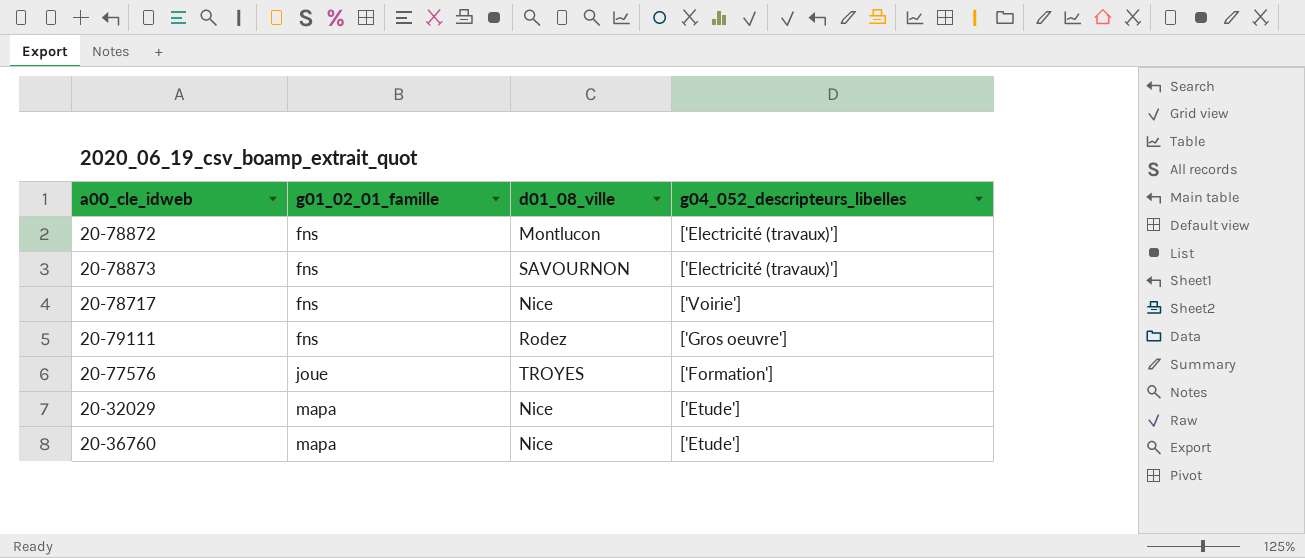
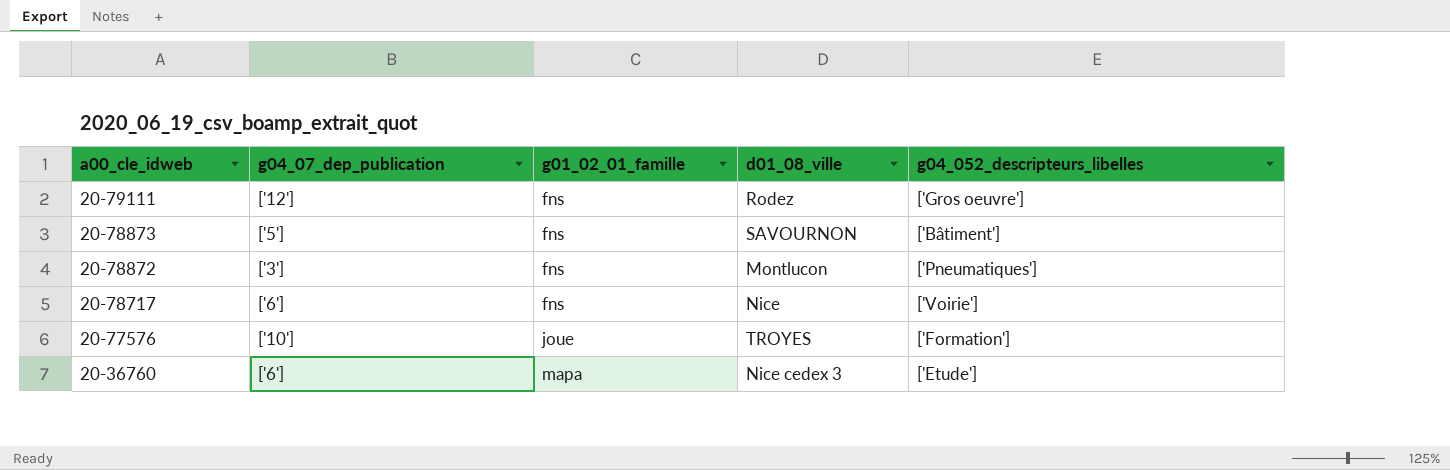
row order: g01_02_01_famille ascending -> a00_cle_idweb descending
column g04_07_dep_publication | position: none -> 2
row 20-32029: mapa | Nice | ['Etude'] -> none
20-78873 | g04_052_descripteurs_libelles: ['Electricité (travaux)'] -> ['Bâtiment']
20-78872 | g04_052_descripteurs_libelles: ['Electricité (travaux)'] -> ['Pneumatiques']
20-36760 | d01_08_ville: Nice -> Nice cedex 3

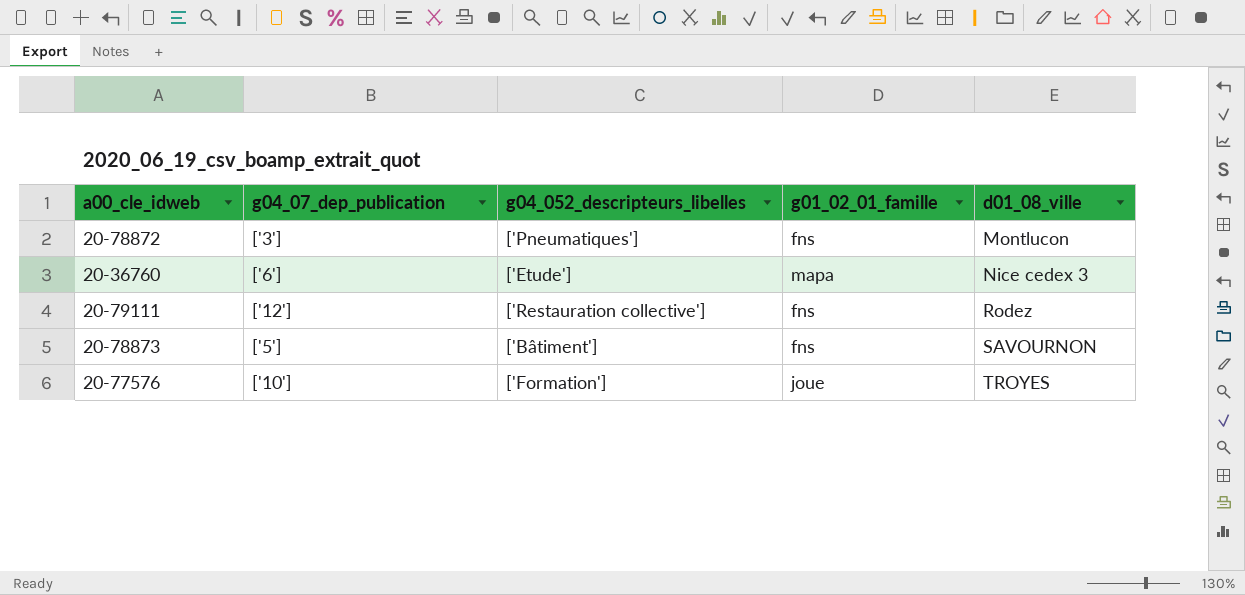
row order: a00_cle_idweb descending -> d01_08_ville ascending
column g04_052_descripteurs_libelles | position: 5 -> 3
row 20-78717: ['6'] | fns | Nice | ['Voirie'] -> none
20-79111 | g04_052_descripteurs_libelles: ['Gros oeuvre'] -> ['Restauration collective']

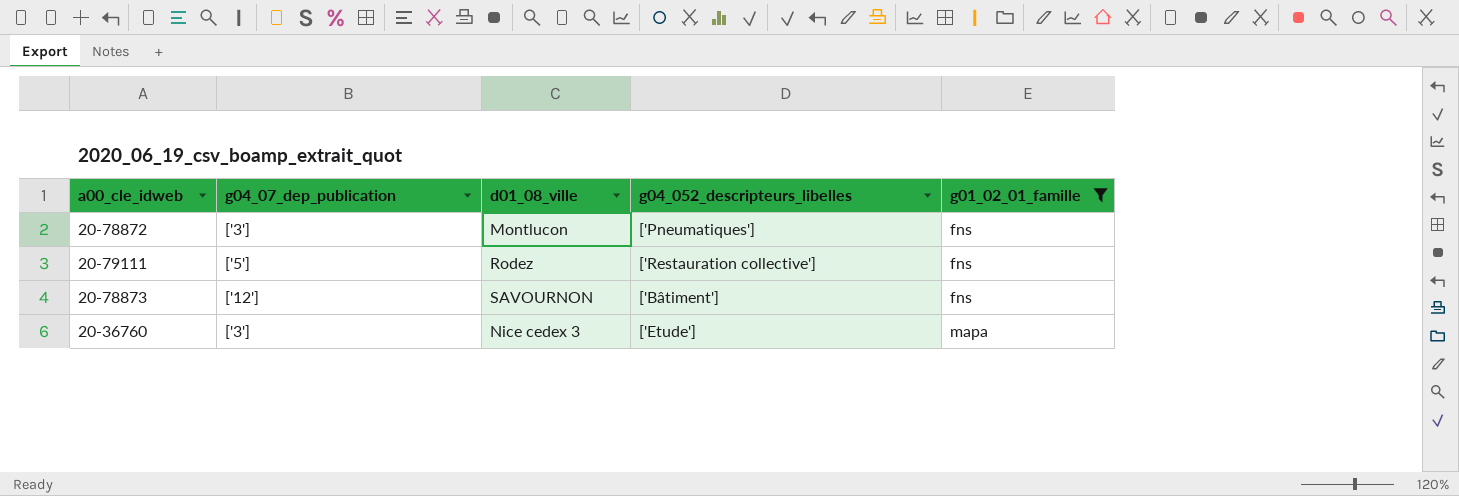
filter: none -> g01_02_01_famille != joue
row order: d01_08_ville ascending -> g01_02_01_famille ascending
column d01_08_ville | position: 5 -> 3
20-79111 | g04_07_dep_publication: ['12'] -> ['5']
20-78873 | g04_07_dep_publication: ['5'] -> ['12']
20-36760 | g04_07_dep_publication: ['6'] -> ['3']

